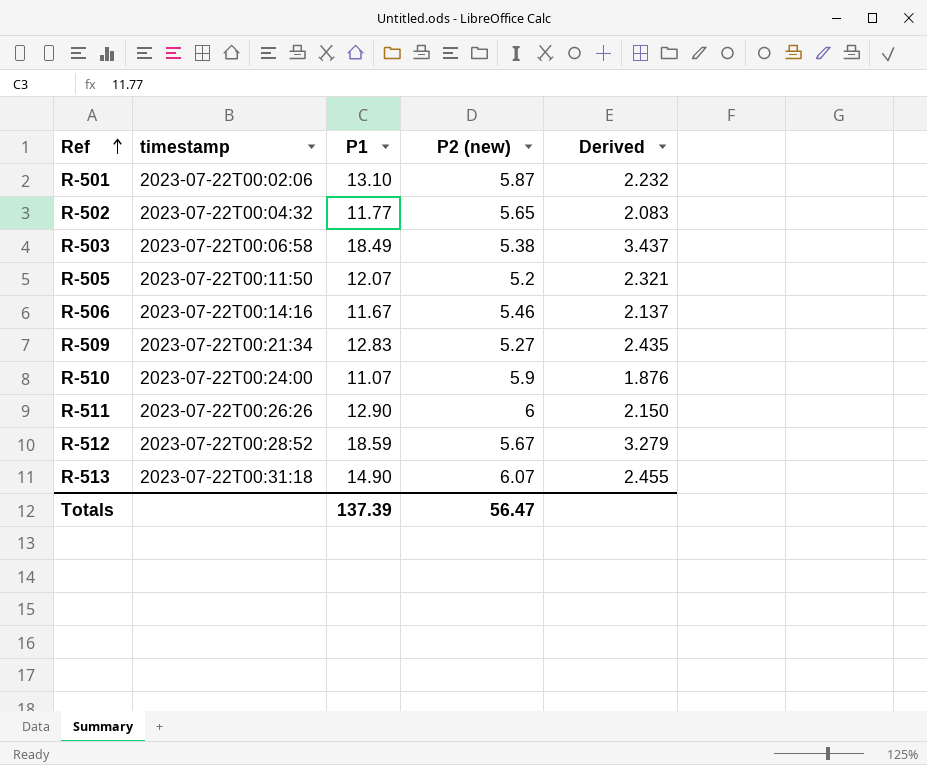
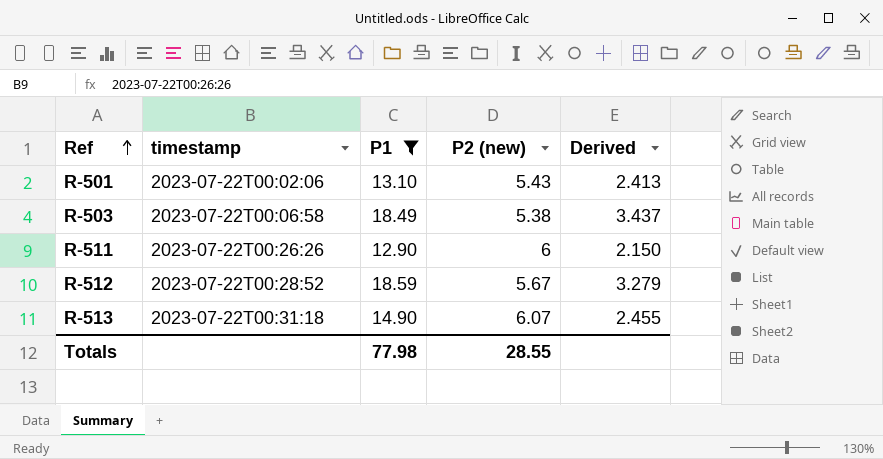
filter: none -> P1 >= 12.90
R-501 | P2 (new): 5.87 -> 5.43
R-501 | Derived: 2.232 -> 2.413
Totals | P1: 137.39 -> 77.98
Totals | P2 (new): 56.47 -> 28.55

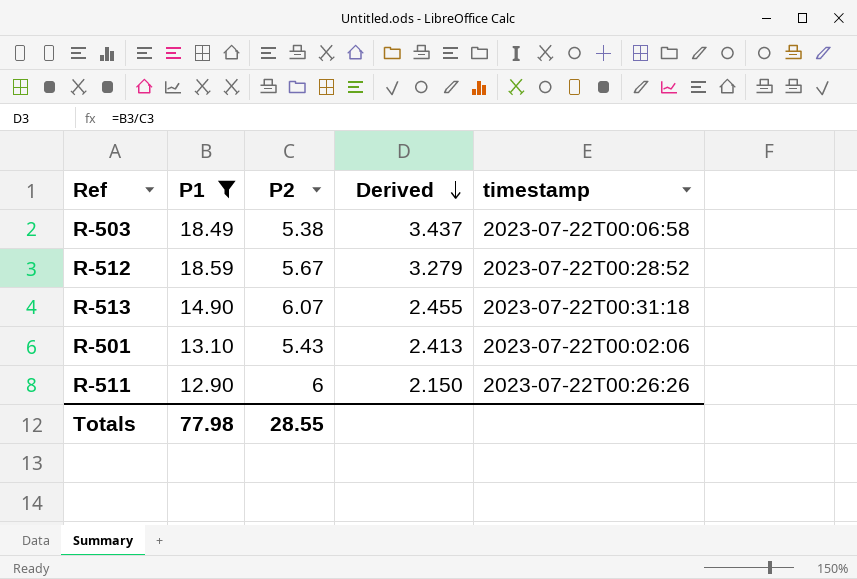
row order: Ref ascending -> Derived descending
column name: P2 (new) -> P2
column timestamp | position: 2 -> 5

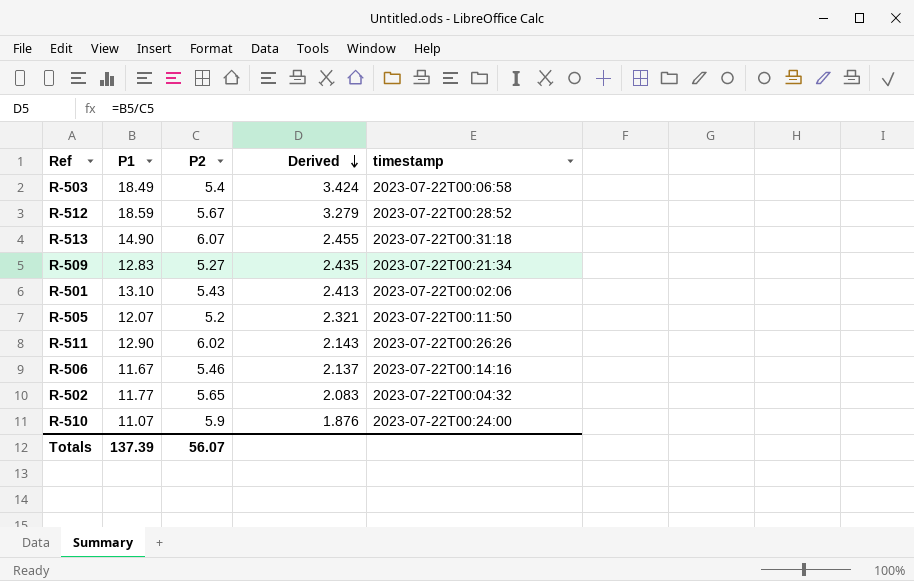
filter: P1 >= 12.90 -> none
R-503 | P2: 5.38 -> 5.4
R-503 | Derived: 3.437 -> 3.424
R-511 | P2: 6 -> 6.02
R-511 | Derived: 2.150 -> 2.143
Totals | P1: 77.98 -> 137.39
Totals | P2: 28.55 -> 56.07

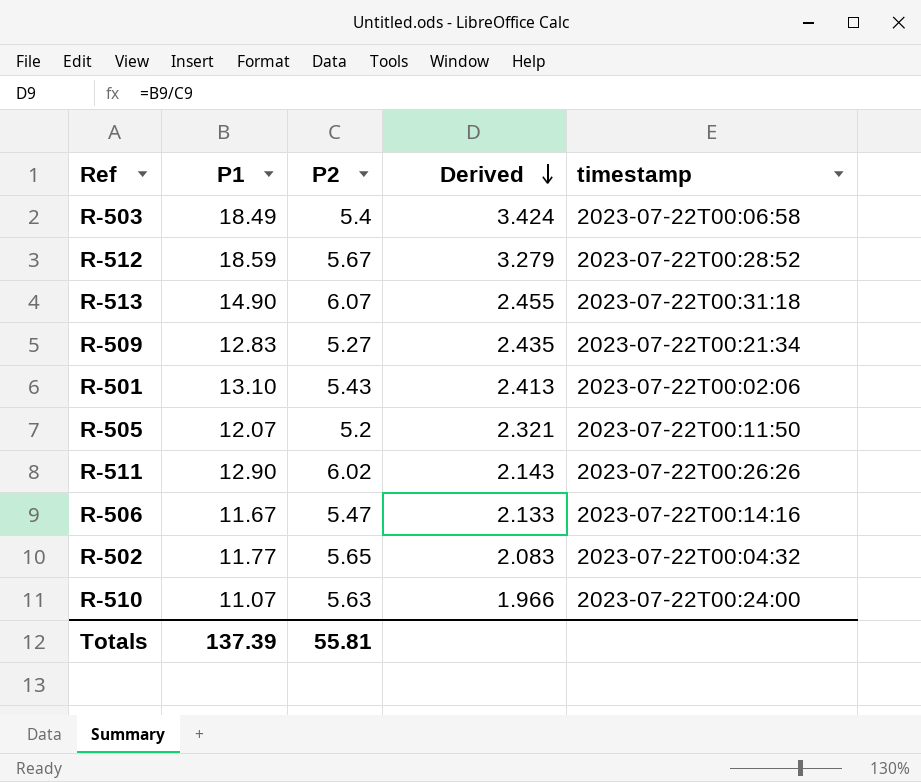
R-506 | P2: 5.46 -> 5.47
R-506 | Derived: 2.137 -> 2.133
R-510 | P2: 5.9 -> 5.63
R-510 | Derived: 1.876 -> 1.966
Totals | P2: 56.07 -> 55.81

